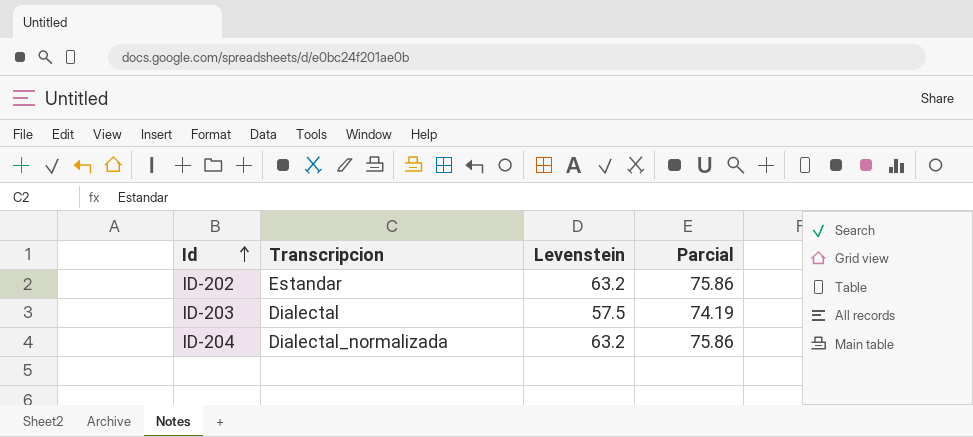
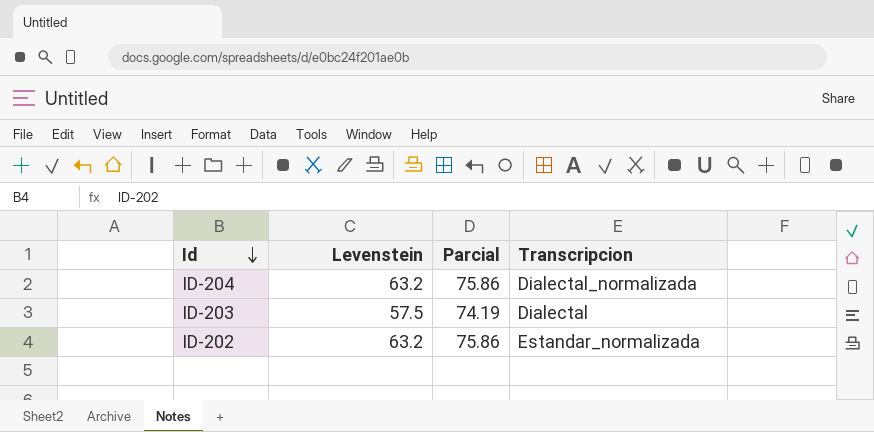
row order: Id ascending -> Id descending
column Transcripcion | position: 2 -> 4
ID-202 | Transcripcion: Estandar -> Estandar_normalizada

